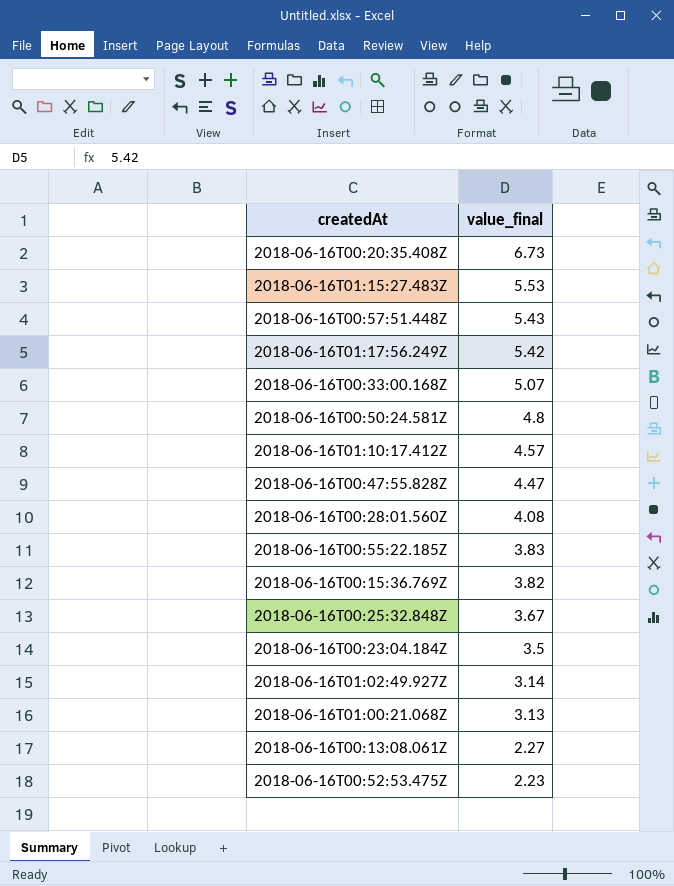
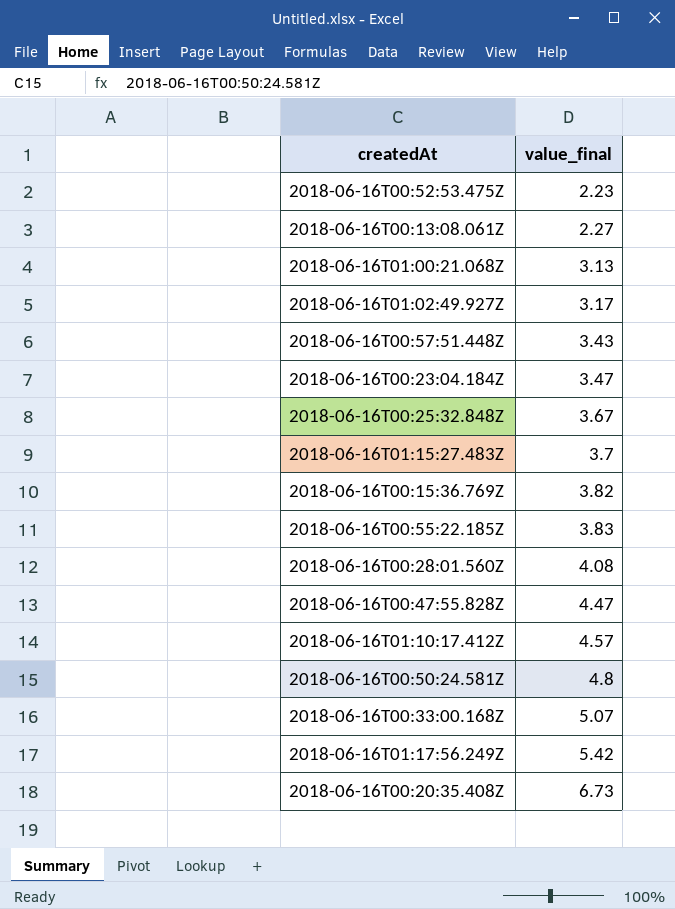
row order: value_final descending -> value_final ascending
2018-06-16T01:02:49.927Z | value_final: 3.14 -> 3.17
2018-06-16T00:57:51.448Z | value_final: 5.43 -> 3.43
2018-06-16T00:23:04.184Z | value_final: 3.5 -> 3.47
2018-06-16T01:15:27.483Z | value_final: 5.53 -> 3.7

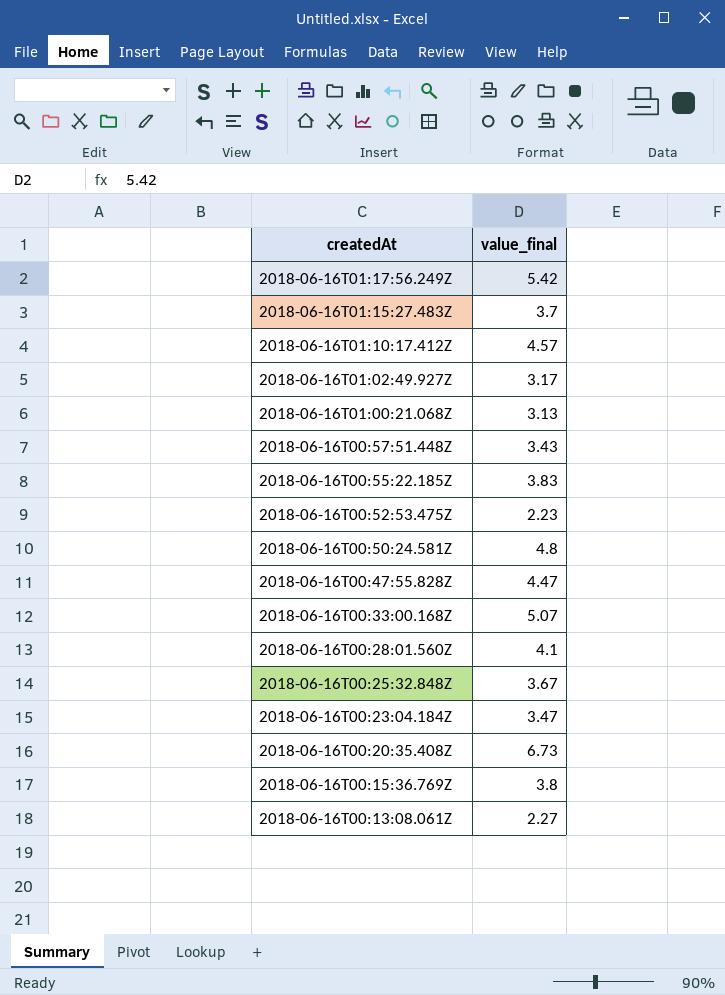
row order: value_final ascending -> createdAt descending
2018-06-16T00:28:01.560Z | value_final: 4.08 -> 4.1
2018-06-16T00:15:36.769Z | value_final: 3.82 -> 3.8

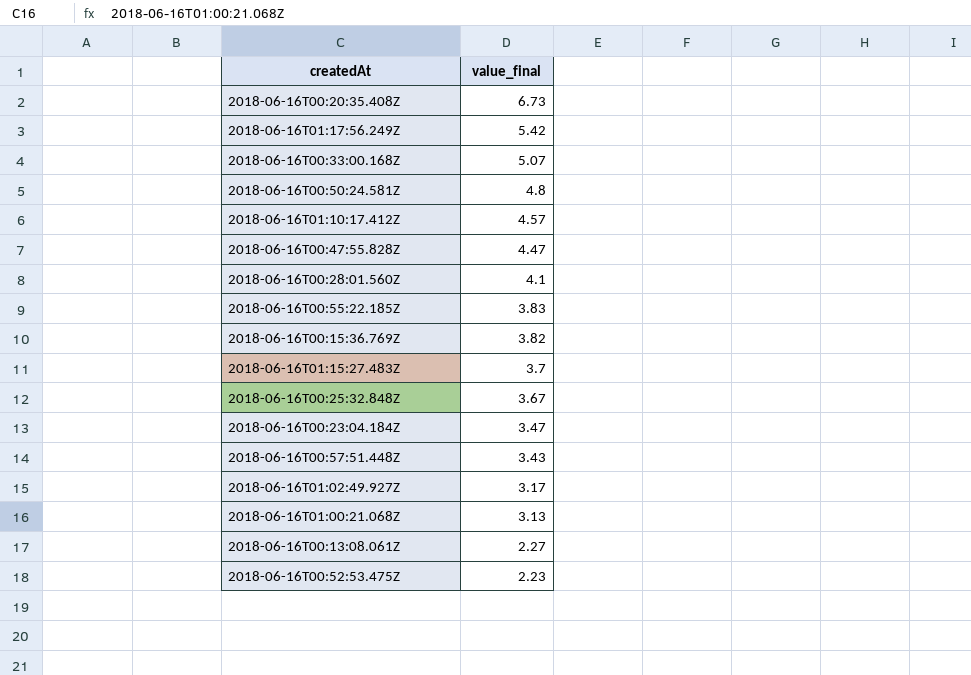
row order: createdAt descending -> value_final descending
2018-06-16T00:15:36.769Z | value_final: 3.8 -> 3.82

